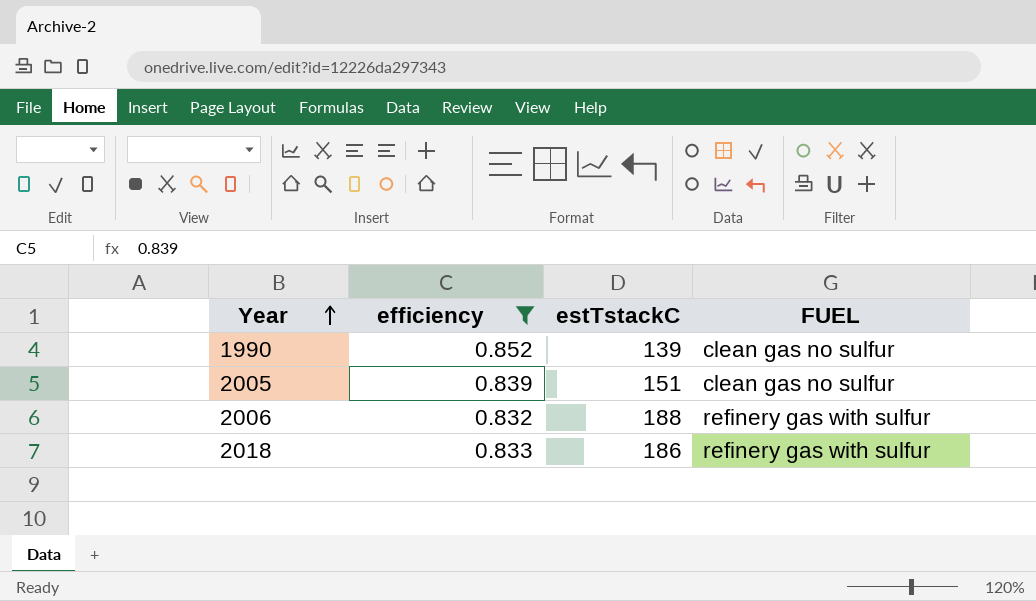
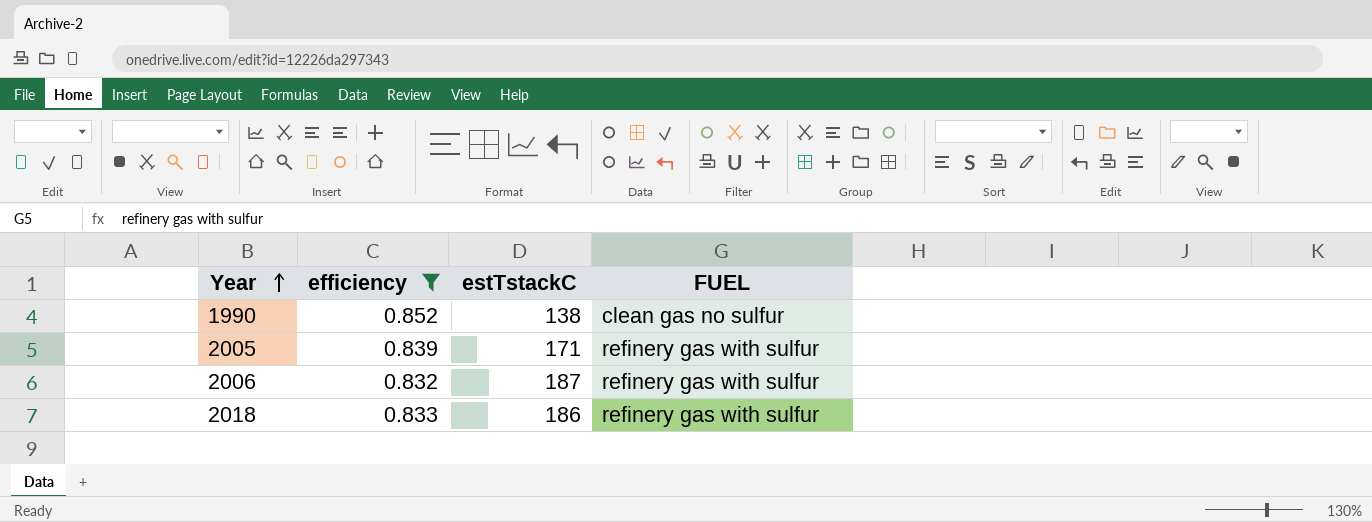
1990 | estTstackC: 139 -> 138
2005 | estTstackC: 151 -> 171
2005 | FUEL: clean gas no sulfur -> refinery gas with sulfur
2006 | estTstackC: 188 -> 187

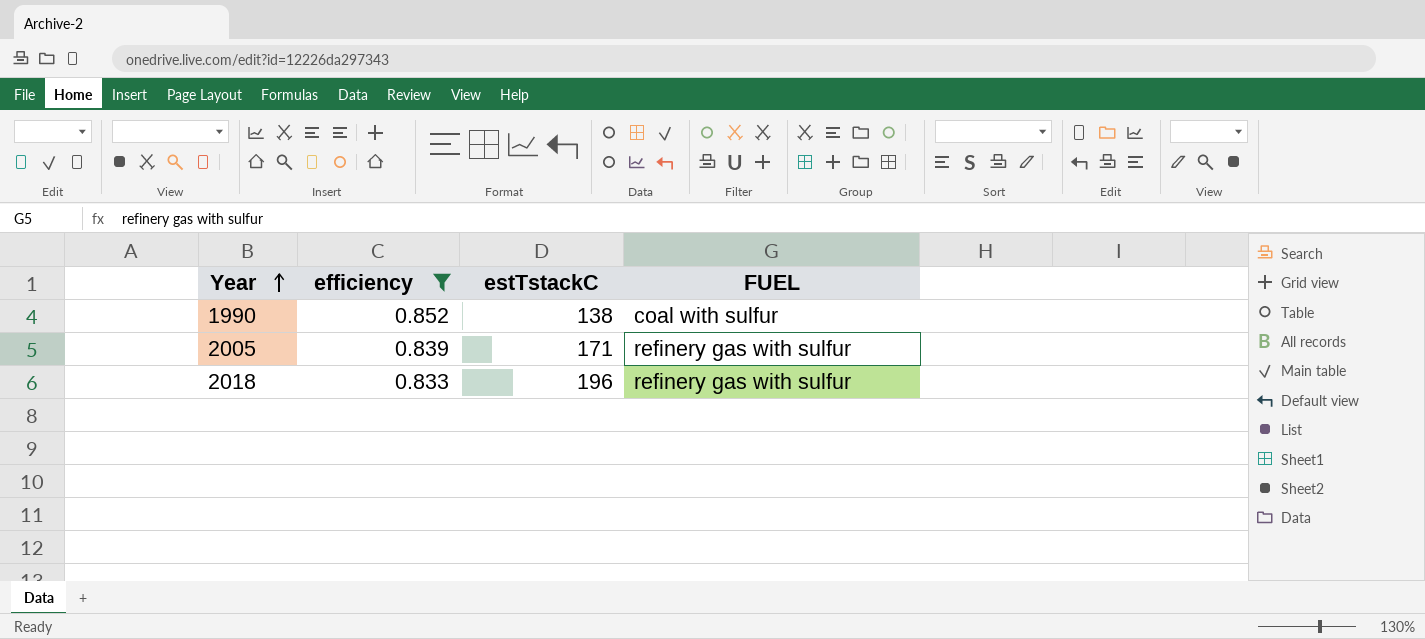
row 2006: 0.832 | 187 | refinery gas with sulfur -> none
1990 | FUEL: clean gas no sulfur -> coal with sulfur
2018 | estTstackC: 186 -> 196

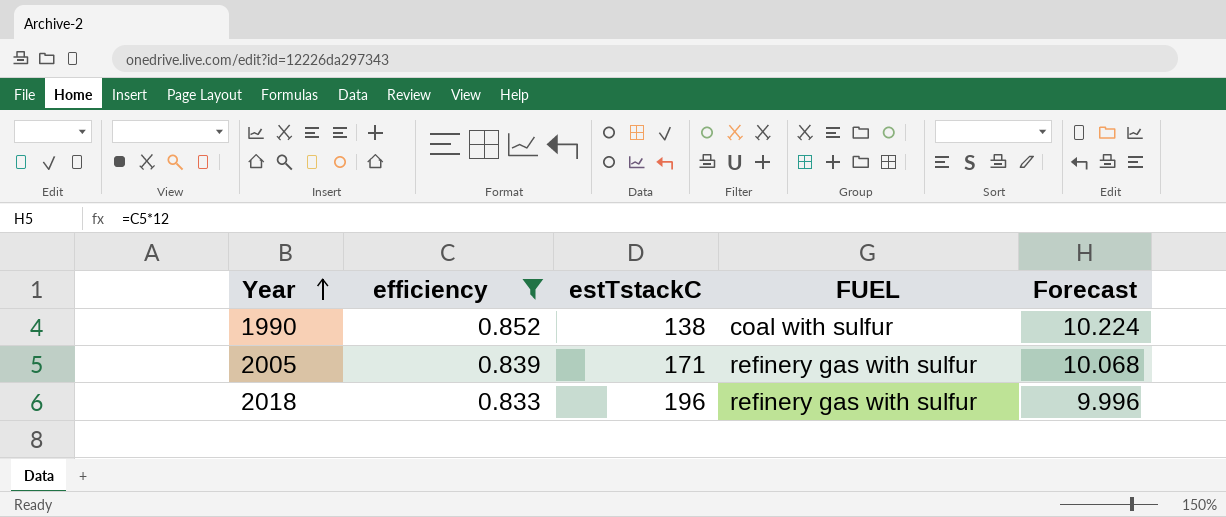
column Forecast | formula: none -> [efficiency] * 12

